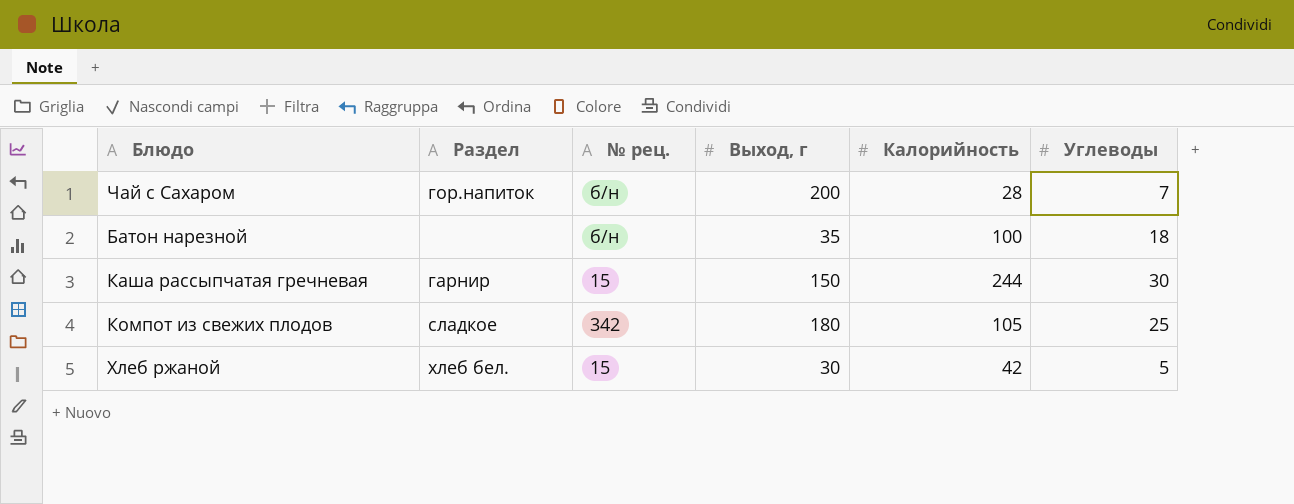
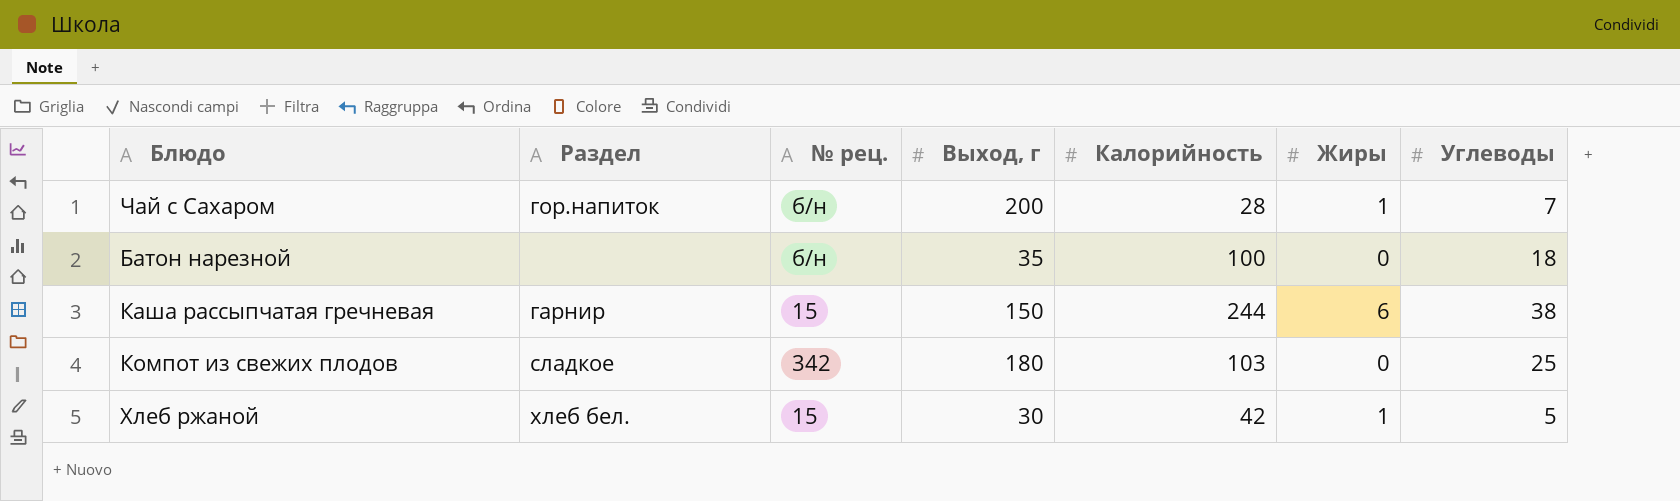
column Жиры | position: none -> 6
Каша рассыпчатая гречневая | Углеводы: 30 -> 38
Компот из свежих плодов | Калорийность: 105 -> 103

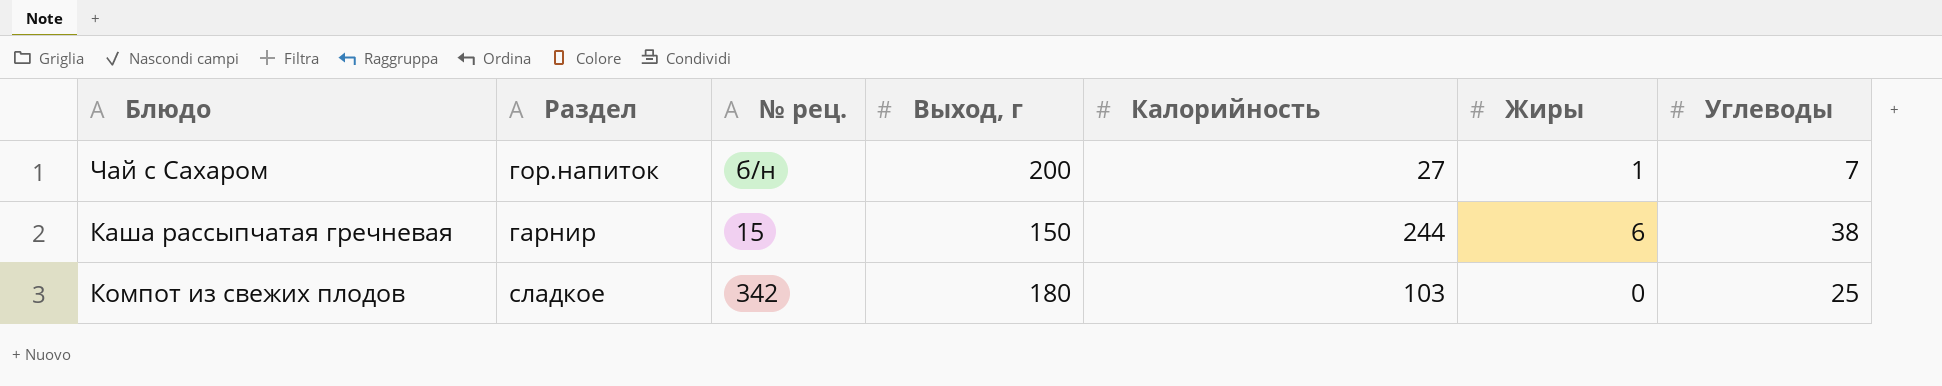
row Батон нарезной: none | б/н | 35 | 100 | 0 | 18 -> none
row Хлеб ржаной: хлеб бел. | 15 | 30 | 42 | 1 | 5 -> none
Чай с Сахаром | Калорийность: 28 -> 27

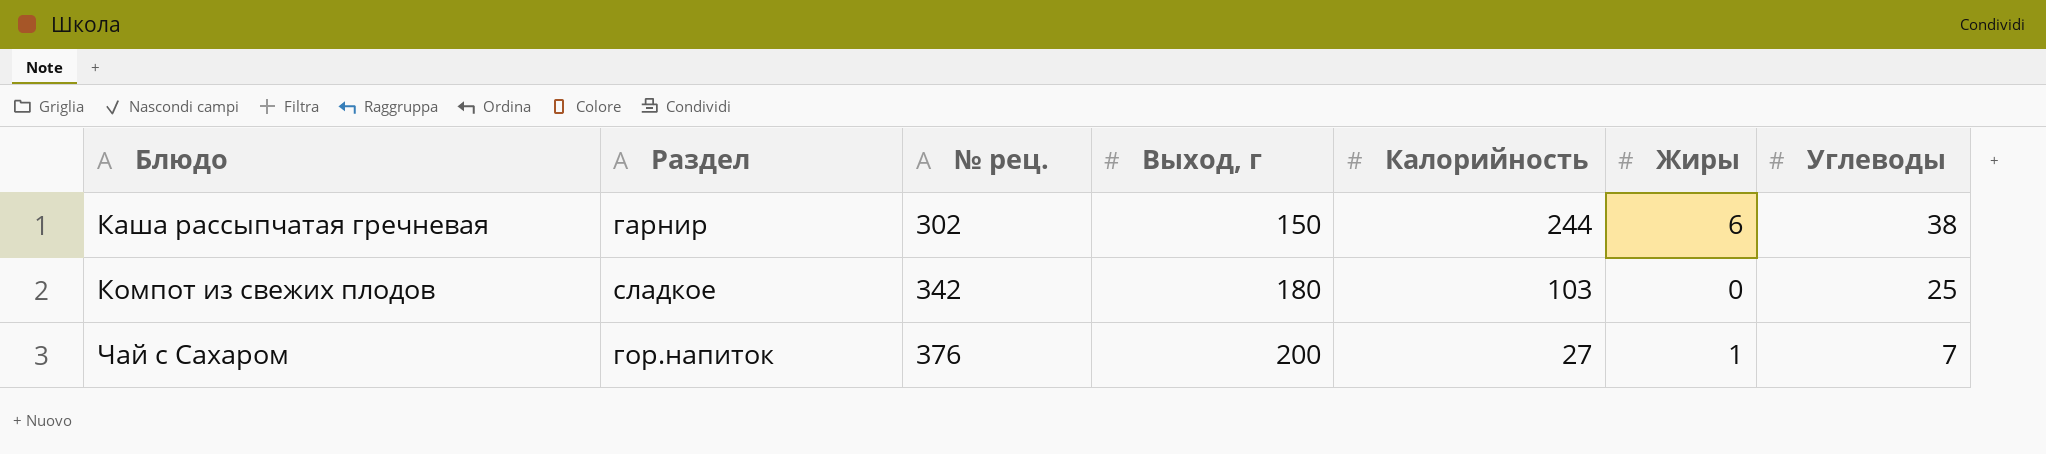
row order: none -> Блюдо ascending
Каша рассыпчатая гречневая | № рец.: 15 -> 302
Чай с Сахаром | № рец.: б/н -> 376

